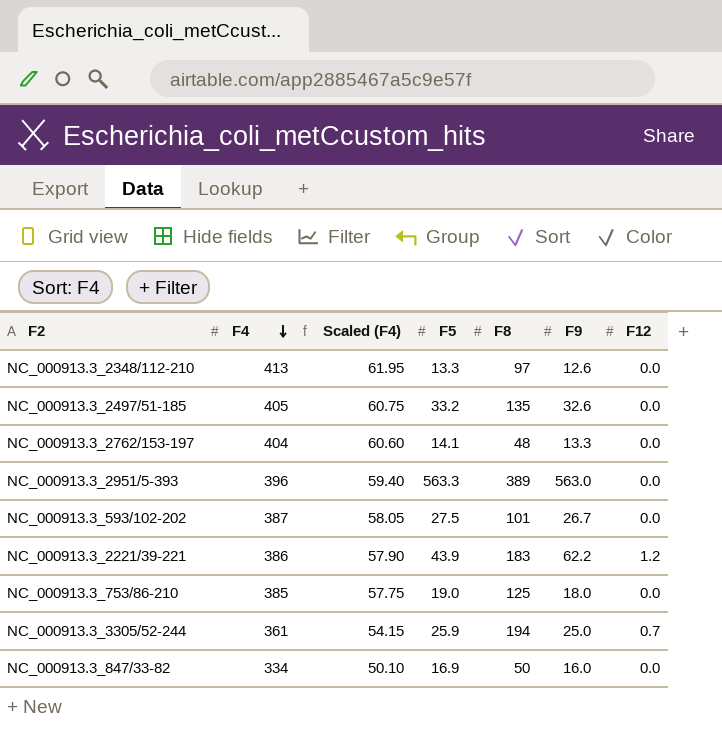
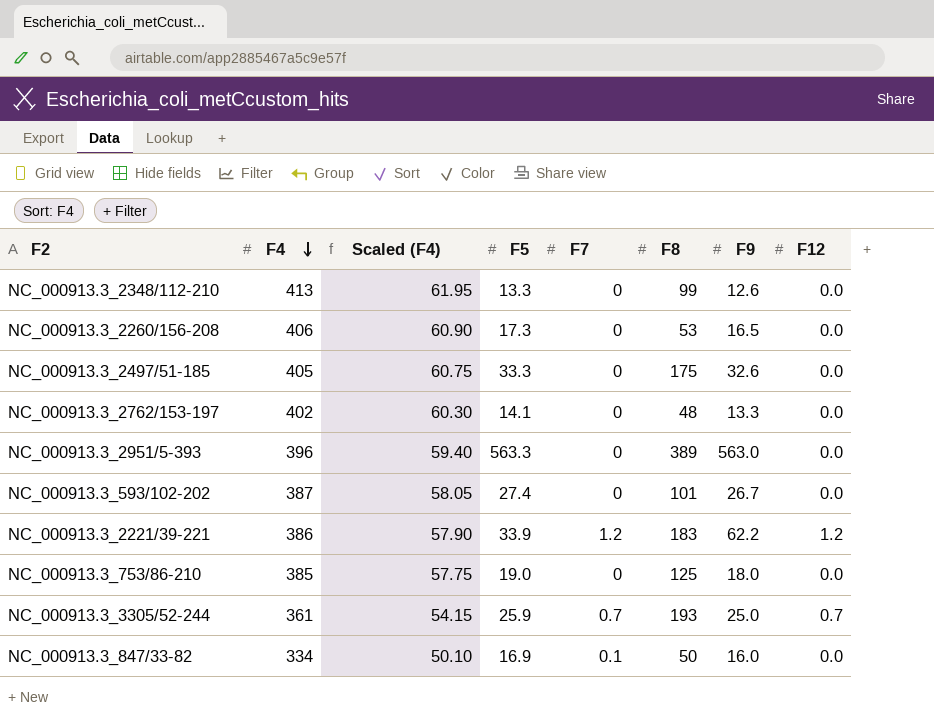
column F7 | position: none -> 5
NC_000913.3_2348/112-210 | F8: 97 -> 99
row NC_000913.3_2260/156-208: none -> 406 | 60.90 | 17.3 | 0 | 53 | 16.5 | 0.0
NC_000913.3_2497/51-185 | F5: 33.2 -> 33.3
NC_000913.3_2497/51-185 | F8: 135 -> 175
NC_000913.3_2762/153-197 | F4: 404 -> 402
NC_000913.3_2762/153-197 | Scaled (F4): 60.60 -> 60.30
NC_000913.3_593/102-202 | F5: 27.5 -> 27.4
NC_000913.3_2221/39-221 | F5: 43.9 -> 33.9
NC_000913.3_3305/52-244 | F8: 194 -> 193

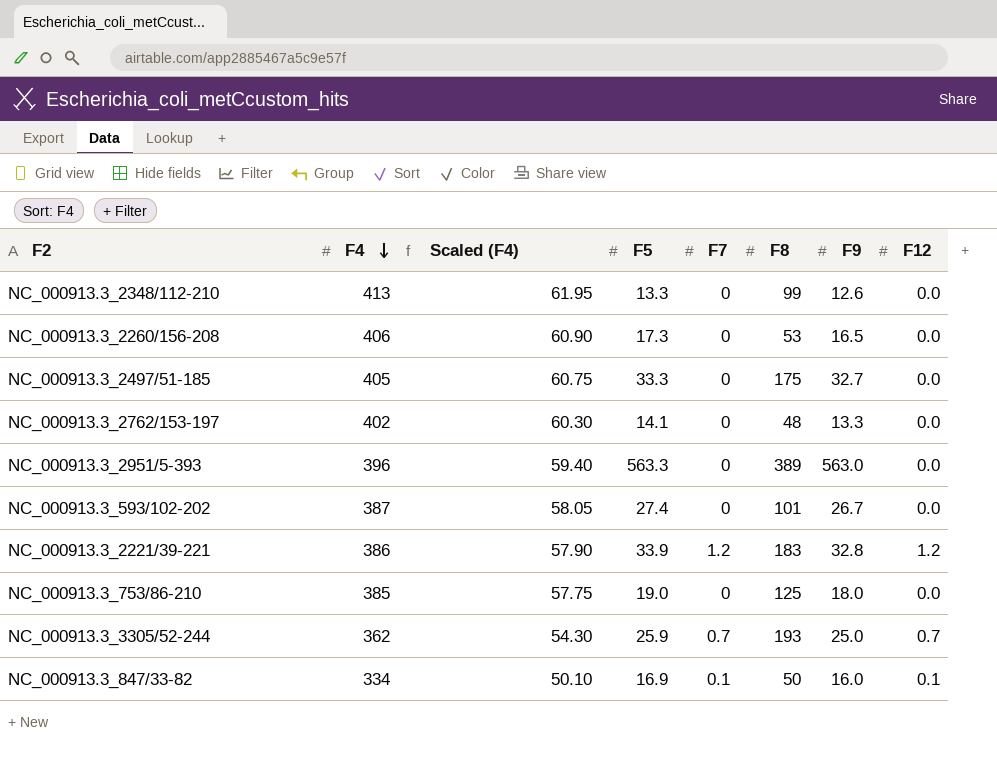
NC_000913.3_2497/51-185 | F9: 32.6 -> 32.7
NC_000913.3_2221/39-221 | F9: 62.2 -> 32.8
NC_000913.3_3305/52-244 | F4: 361 -> 362
NC_000913.3_3305/52-244 | Scaled (F4): 54.15 -> 54.30
NC_000913.3_847/33-82 | F12: 0.0 -> 0.1

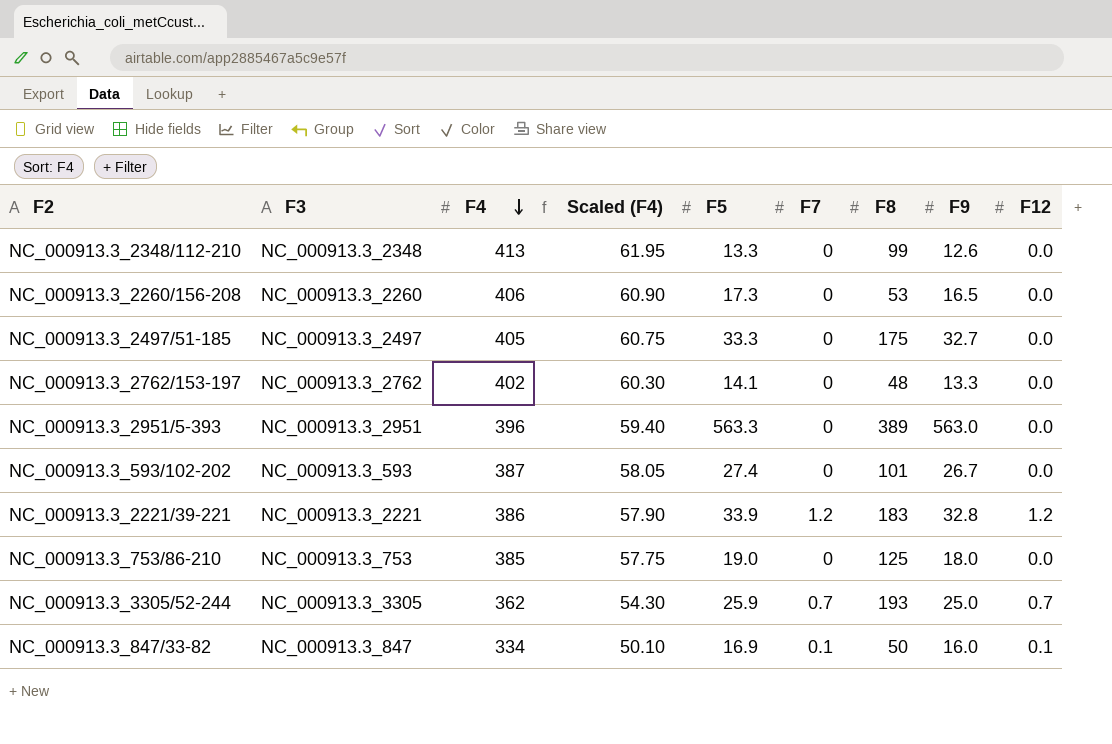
column F3 | position: none -> 2

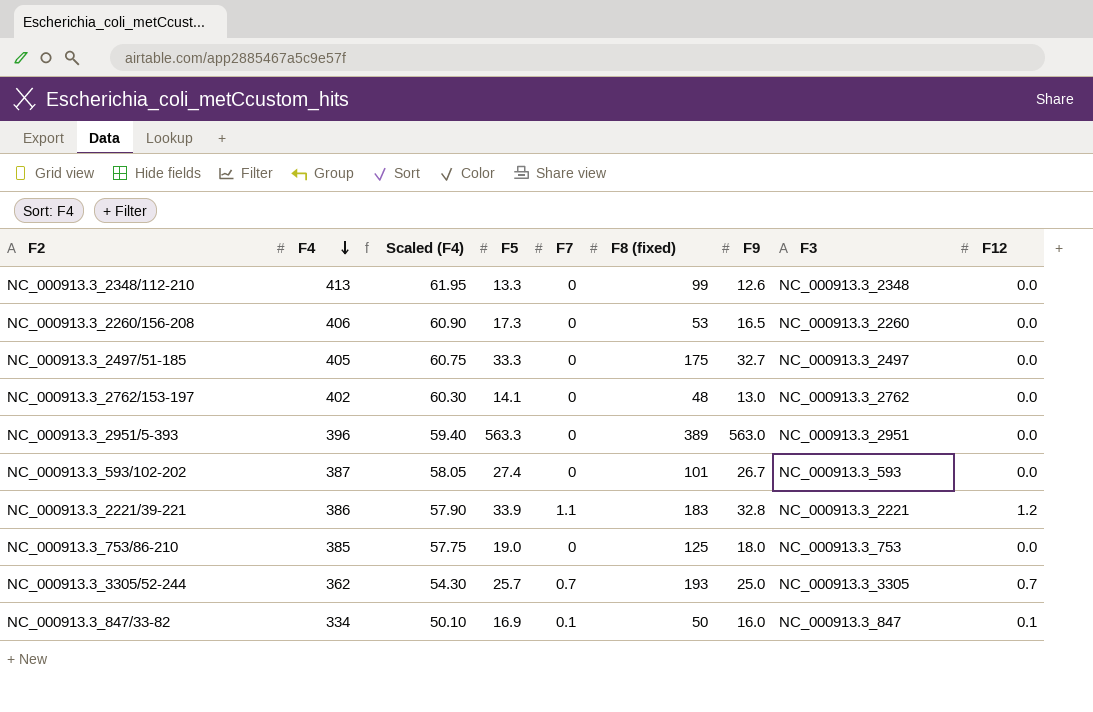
column name: F8 -> F8 (fixed)
column F3 | position: 2 -> 8
NC_000913.3_2762/153-197 | F9: 13.3 -> 13.0
NC_000913.3_2221/39-221 | F7: 1.2 -> 1.1
NC_000913.3_3305/52-244 | F5: 25.9 -> 25.7

